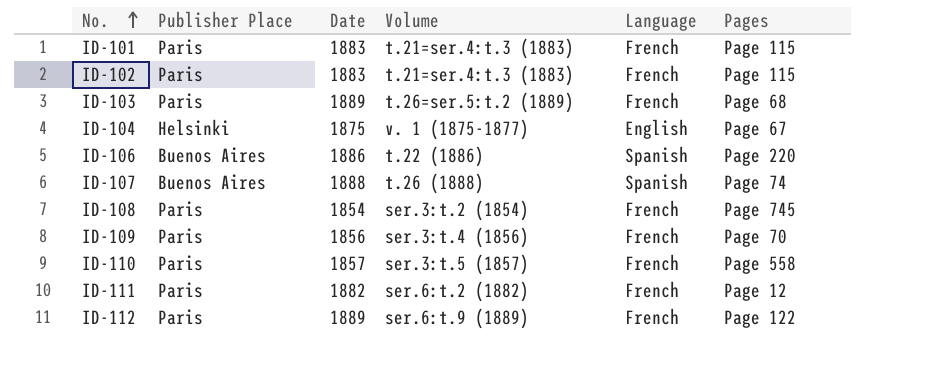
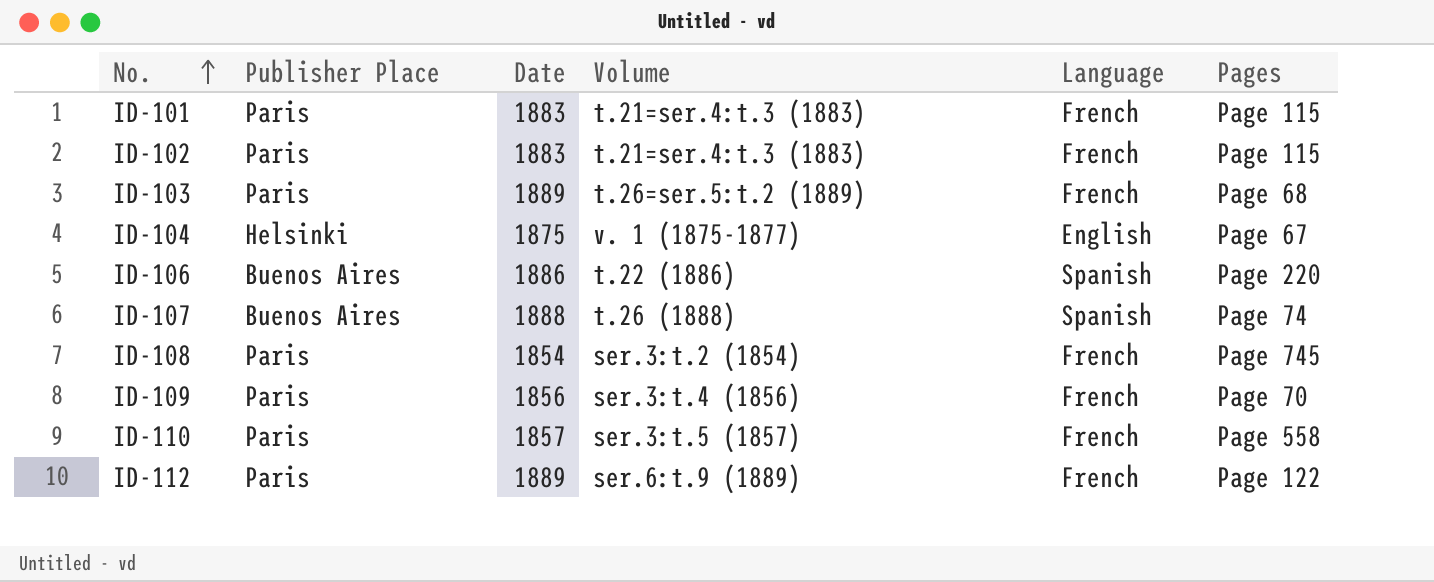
row ID-111: Paris | 1882 | ser.6:t.2 (1882) | French | Page 12 -> none

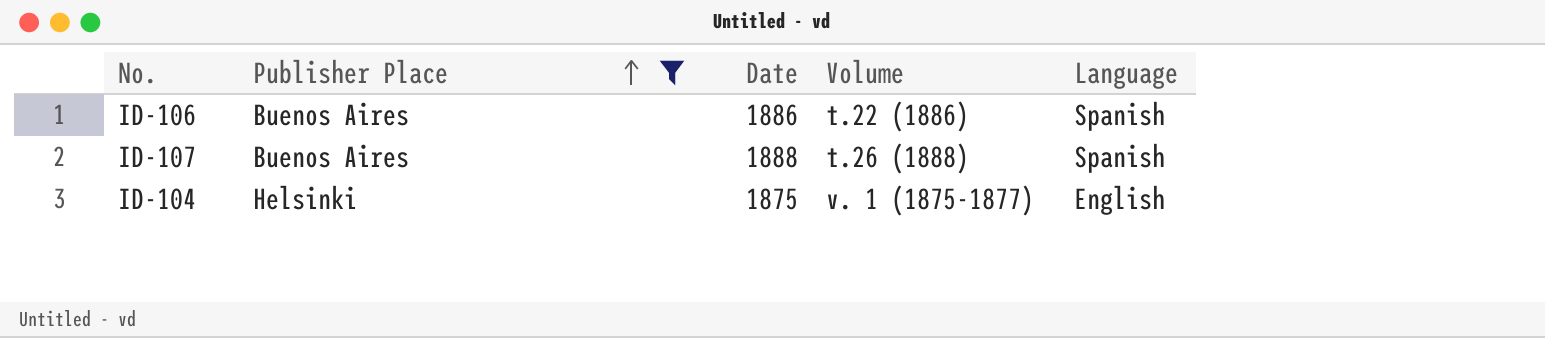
filter: none -> Publisher Place != Paris
row order: No. ascending -> Publisher Place ascending
column Pages | position: 6 -> none

